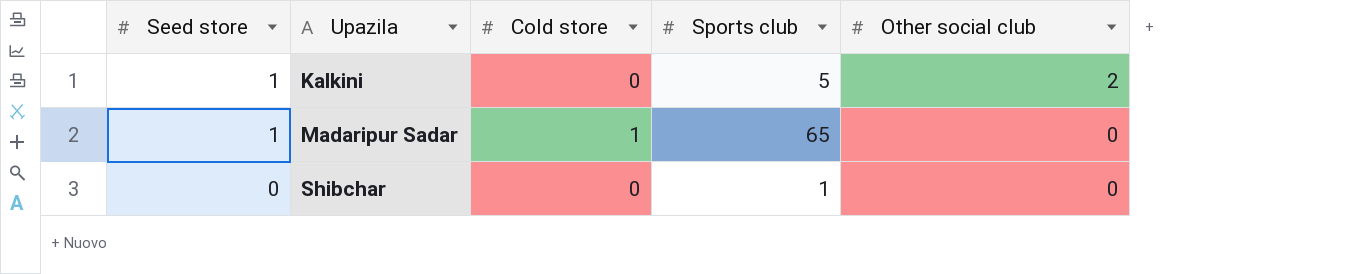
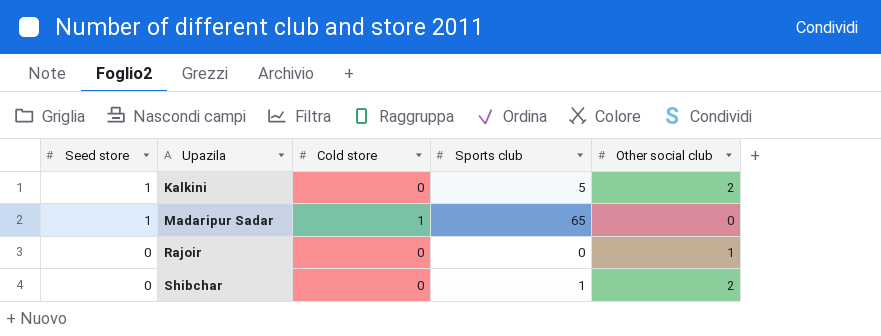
row Rajoir: none -> 0 | 0 | 0 | 1
Shibchar | Other social club: 0 -> 2

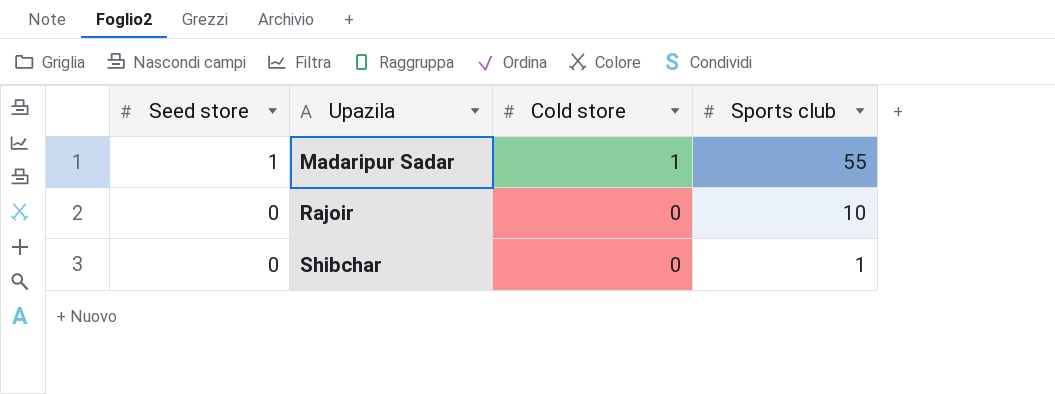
column Other social club | position: 5 -> none
row Kalkini: 1 | 0 | 5 | 2 -> none
Madaripur Sadar | Sports club: 65 -> 55
Rajoir | Sports club: 0 -> 10

